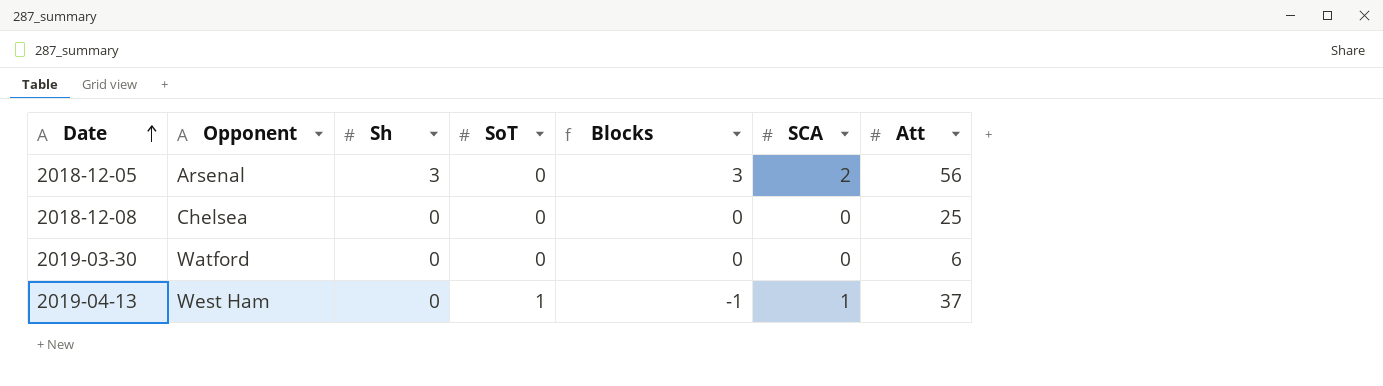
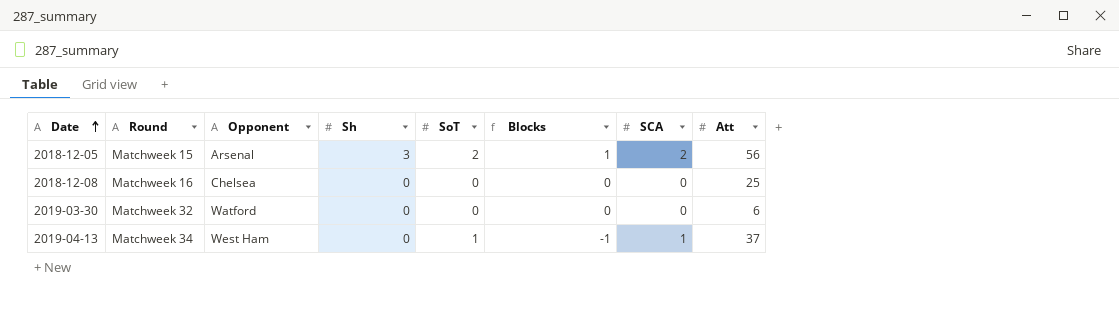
column Round | position: none -> 2
2018-12-05 | SoT: 0 -> 2
2018-12-05 | Blocks: 3 -> 1

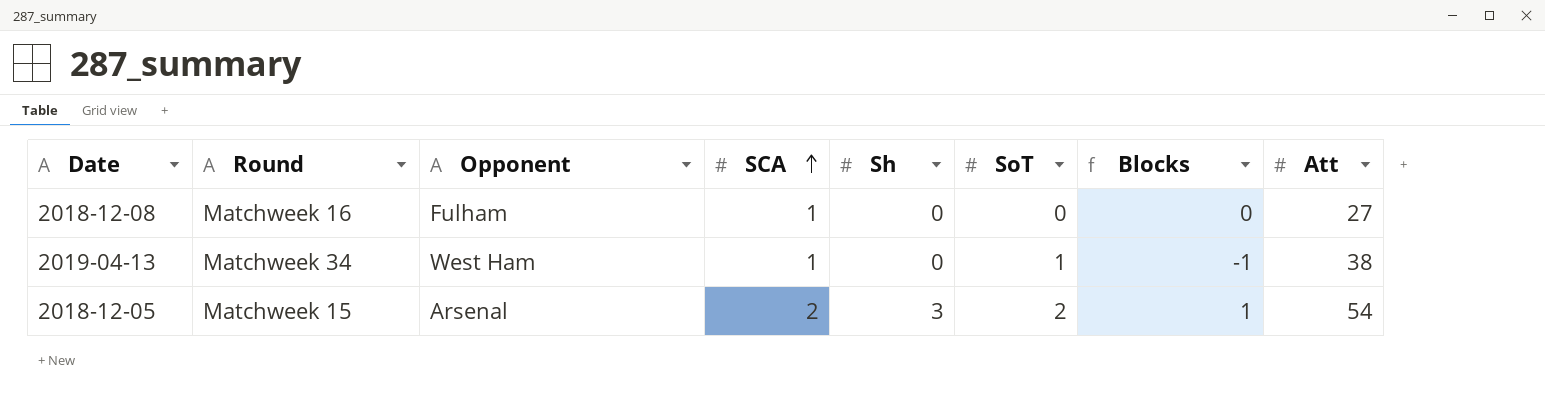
row order: Date ascending -> SCA ascending
column SCA | position: 7 -> 4
row 2019-03-30: Matchweek 32 | Watford | 0 | 0 | 0 | 0 | 6 -> none
2018-12-08 | Opponent: Chelsea -> Fulham
2018-12-08 | SCA: 0 -> 1
2018-12-08 | Att: 25 -> 27
2019-04-13 | Att: 37 -> 38
2018-12-05 | Att: 56 -> 54

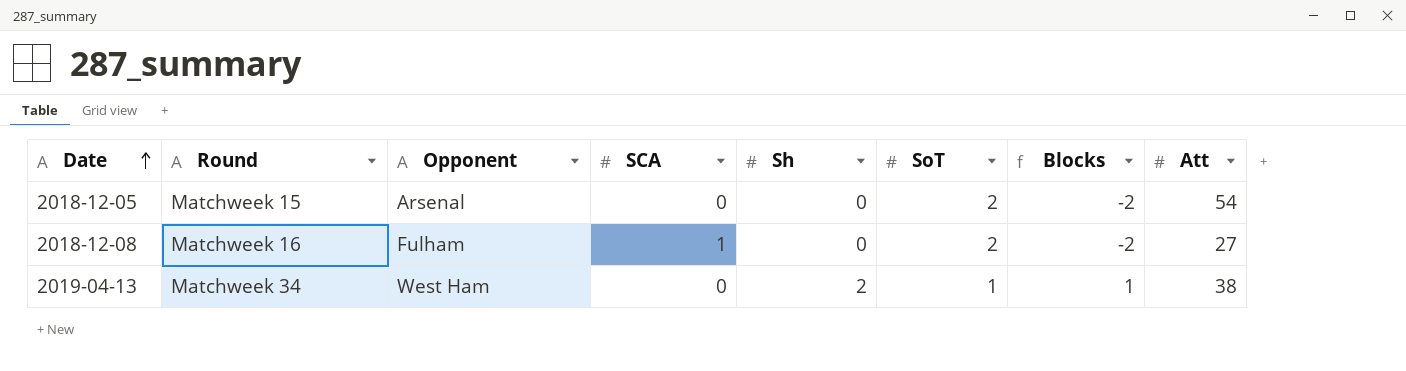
row order: SCA ascending -> Date ascending
2018-12-05 | SCA: 2 -> 0
2018-12-05 | Sh: 3 -> 0
2018-12-05 | Blocks: 1 -> -2
2018-12-08 | SoT: 0 -> 2
2018-12-08 | Blocks: 0 -> -2
2019-04-13 | SCA: 1 -> 0
2019-04-13 | Sh: 0 -> 2
2019-04-13 | Blocks: -1 -> 1

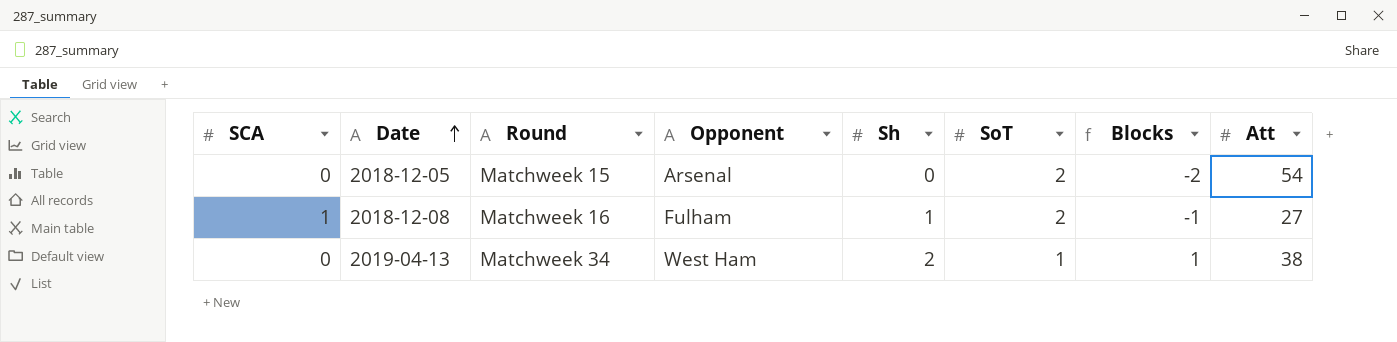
column SCA | position: 4 -> 1
2018-12-08 | Sh: 0 -> 1
2018-12-08 | Blocks: -2 -> -1

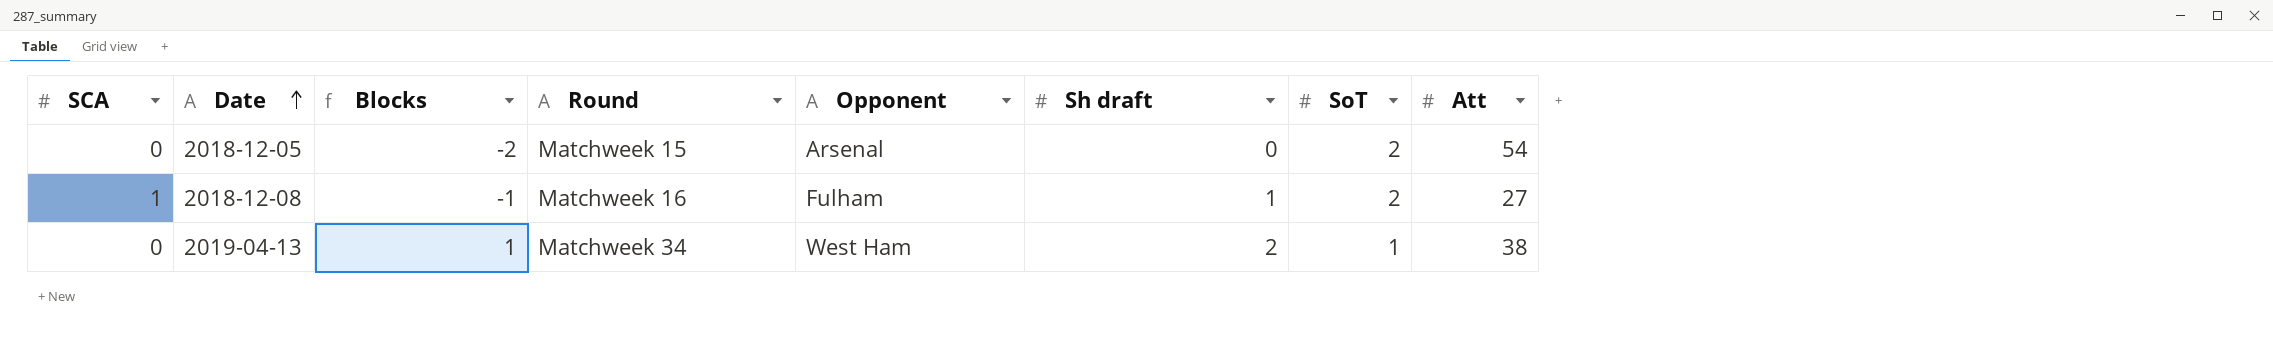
column Blocks | position: 7 -> 3
column name: Sh -> Sh draft

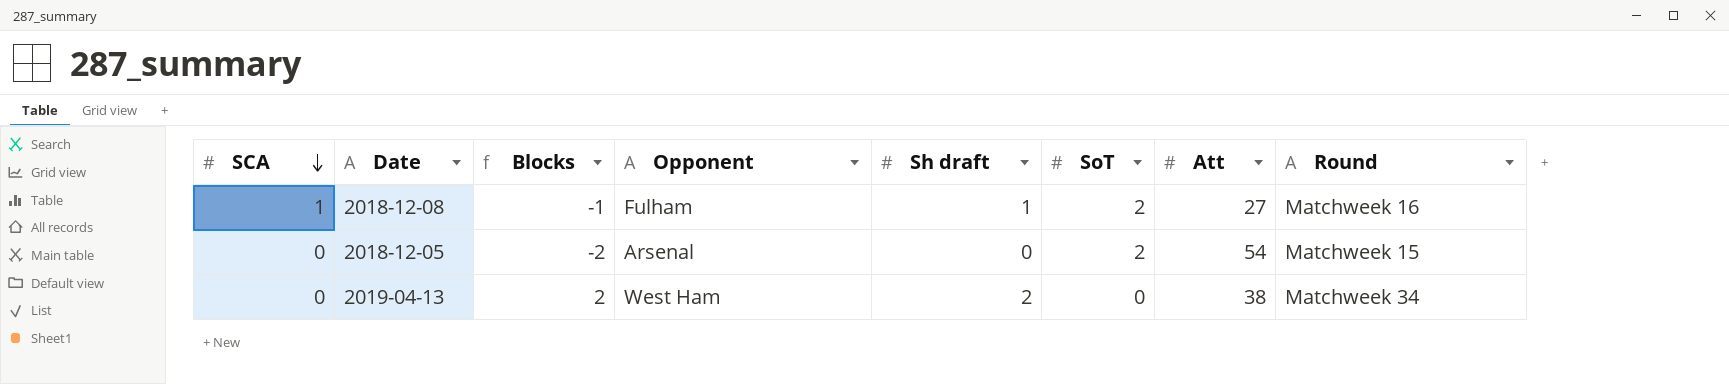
row order: Date ascending -> SCA descending
column Round | position: 4 -> 8
2019-04-13 | Blocks: 1 -> 2
2019-04-13 | SoT: 1 -> 0

